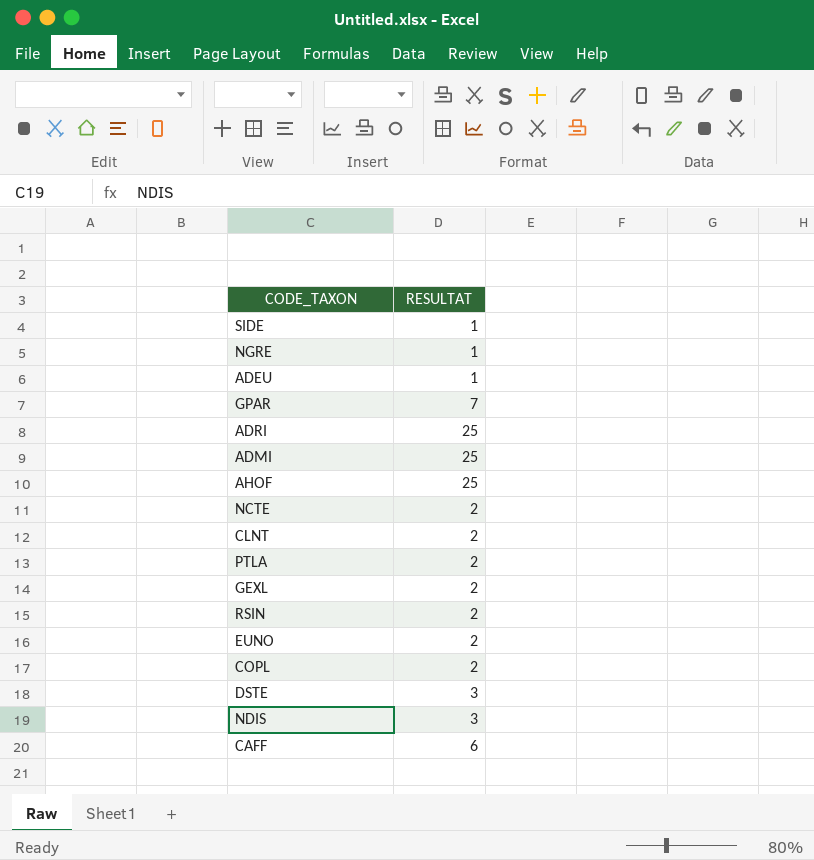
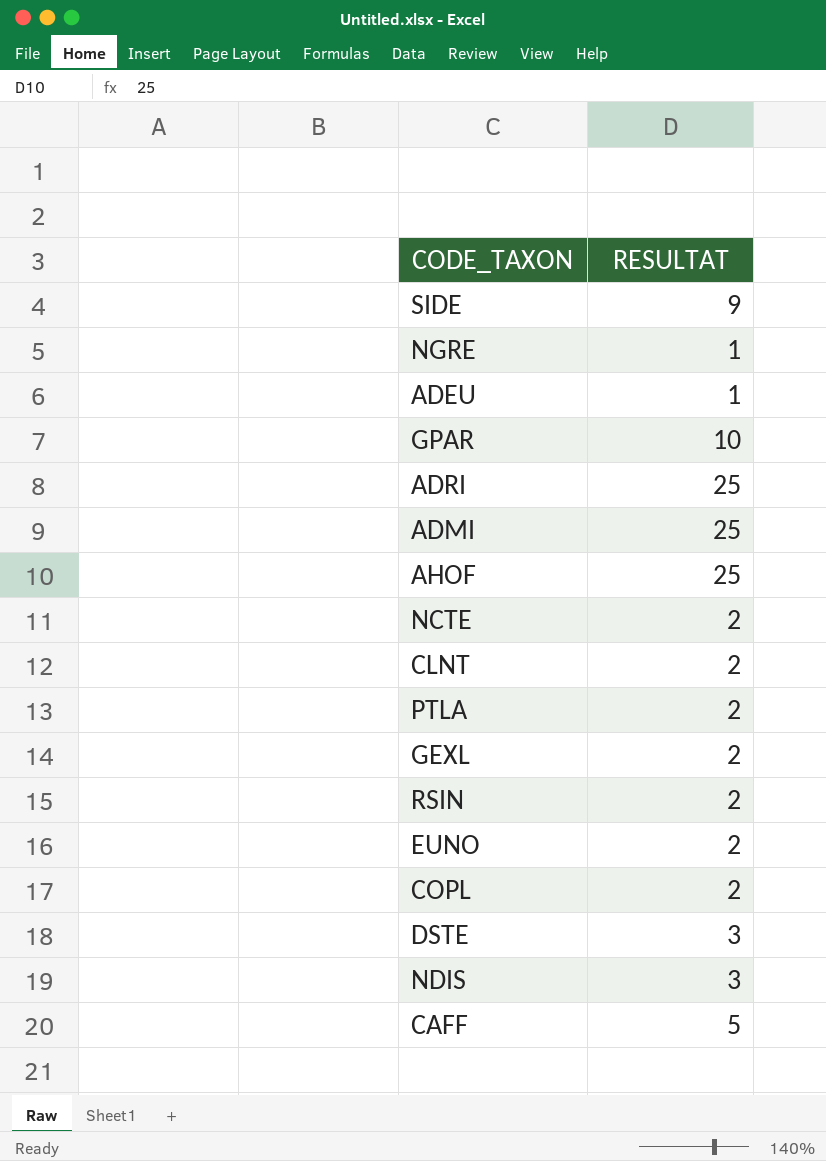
SIDE | RESULTAT: 1 -> 9
GPAR | RESULTAT: 7 -> 10
CAFF | RESULTAT: 6 -> 5

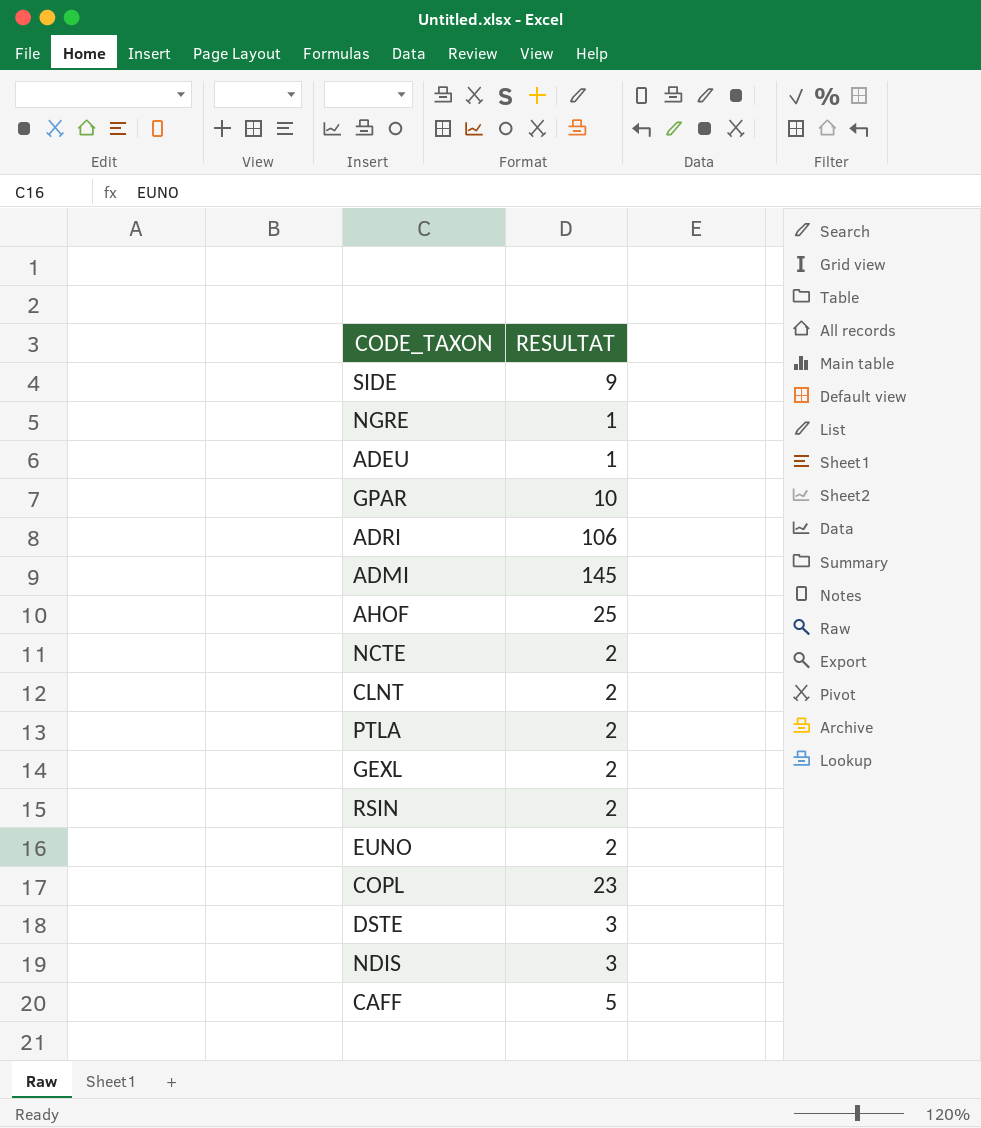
ADRI | RESULTAT: 25 -> 106
ADMI | RESULTAT: 25 -> 145
COPL | RESULTAT: 2 -> 23

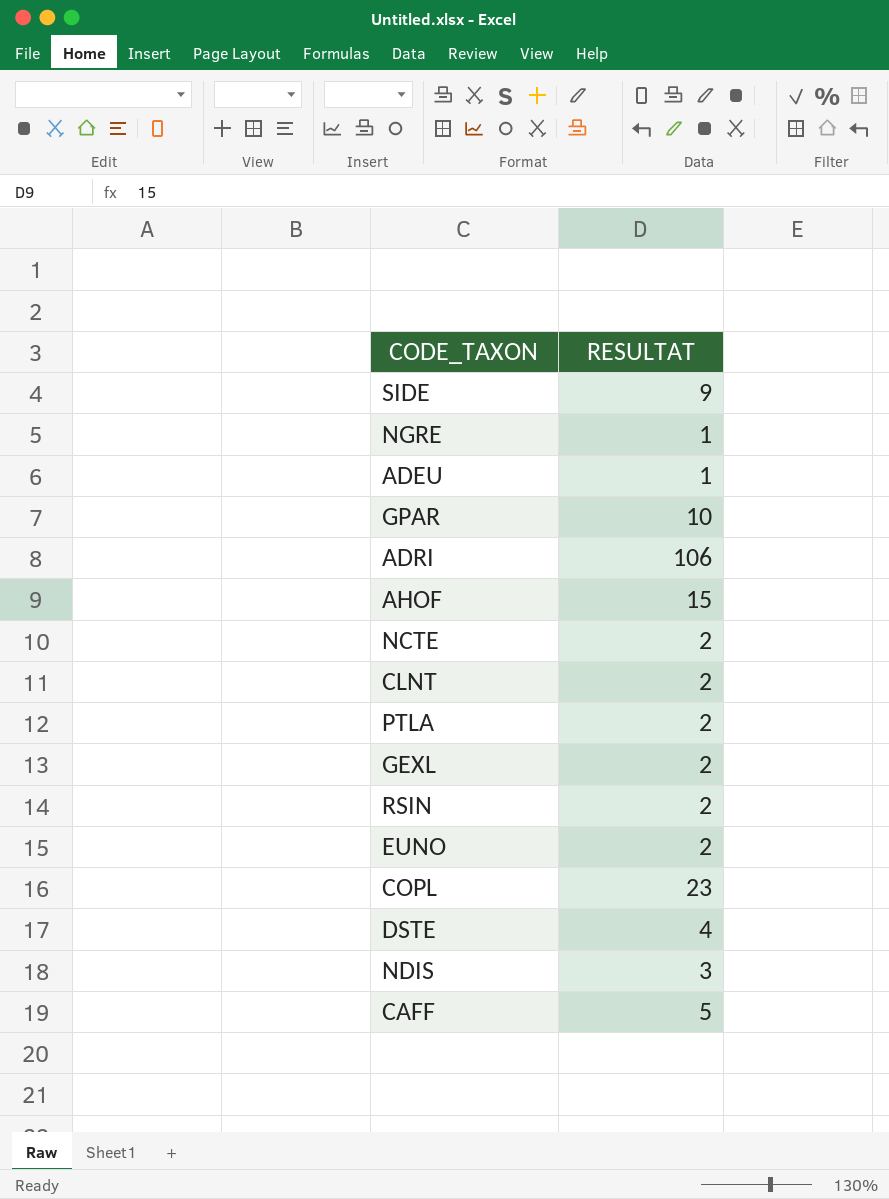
row ADMI: 145 -> none
AHOF | RESULTAT: 25 -> 15
DSTE | RESULTAT: 3 -> 4

